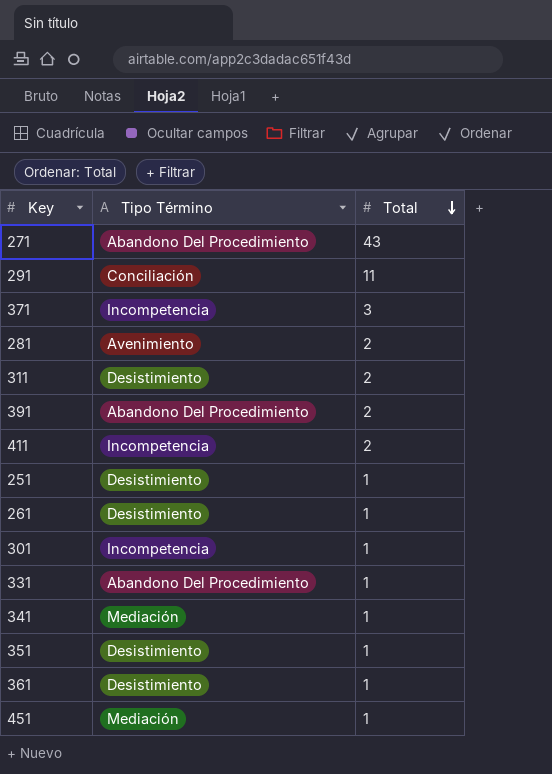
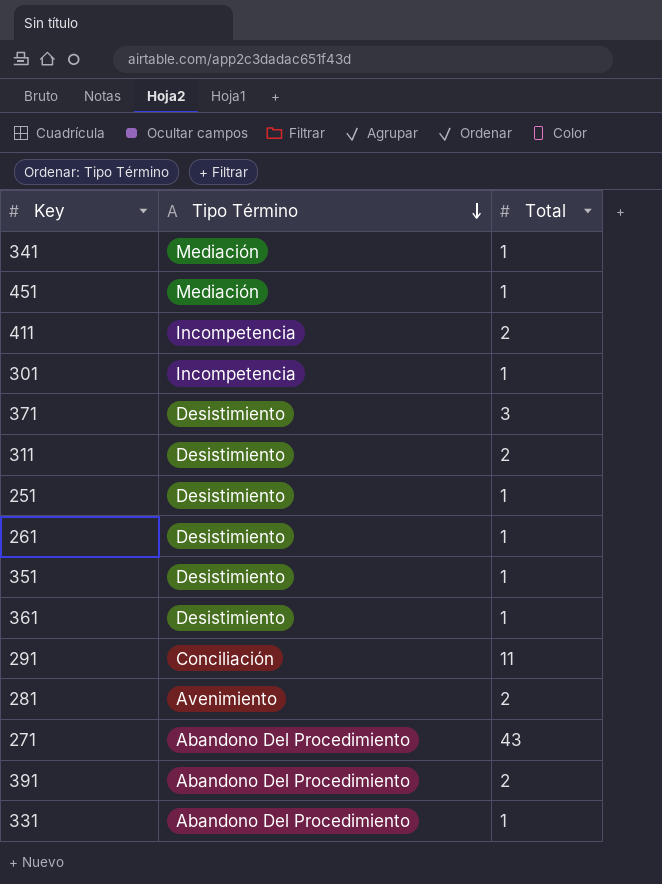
row order: Total descending -> Tipo Término descending
371 | Tipo Término: Incompetencia -> Desistimiento

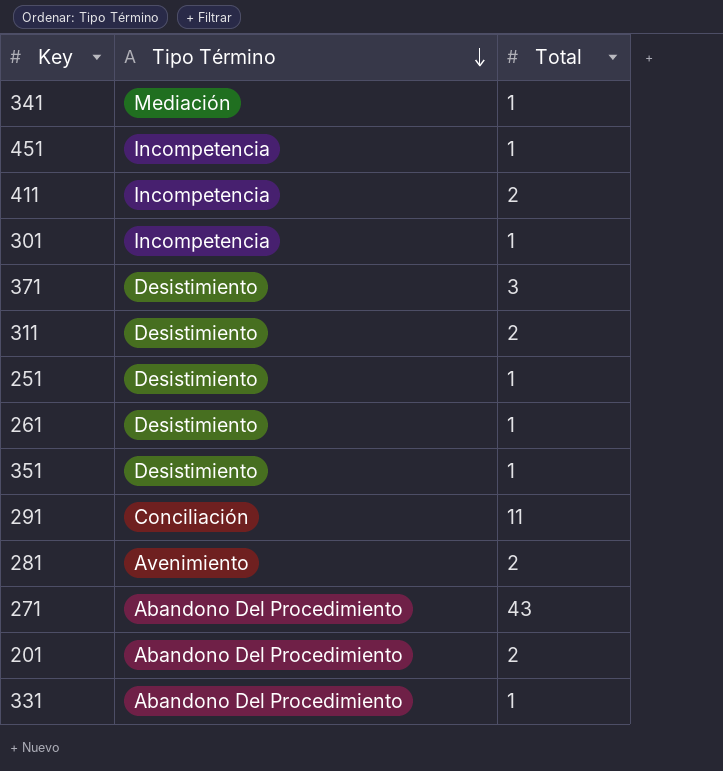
row 361: Desistimiento | 1 -> none
row 391: Abandono Del Procedimiento | 2 -> none
451 | Tipo Término: Mediación -> Incompetencia
row 201: none -> Abandono Del Procedimiento | 2

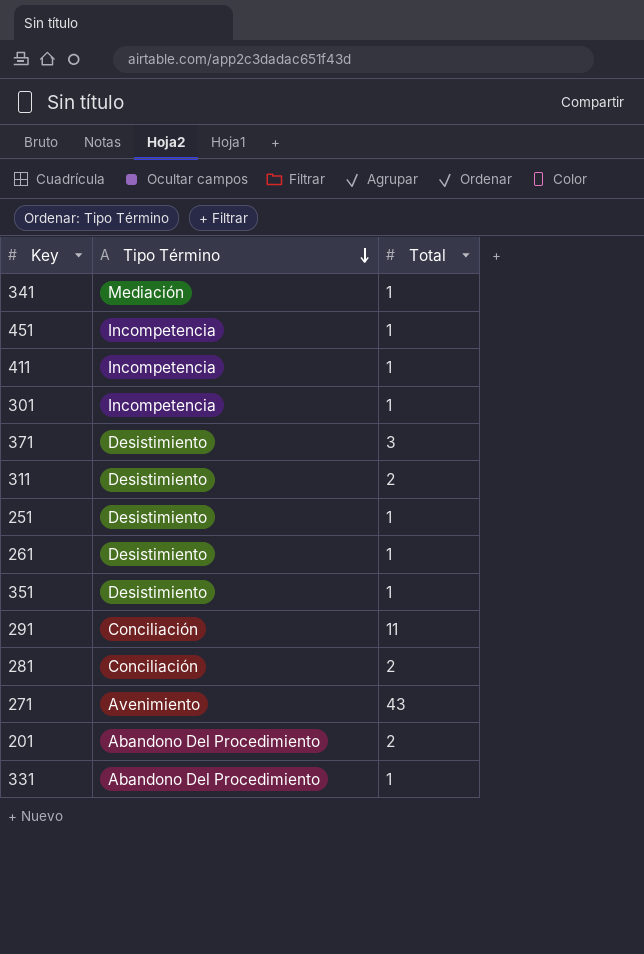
411 | Total: 2 -> 1
281 | Tipo Término: Avenimiento -> Conciliación
271 | Tipo Término: Abandono Del Procedimiento -> Avenimiento

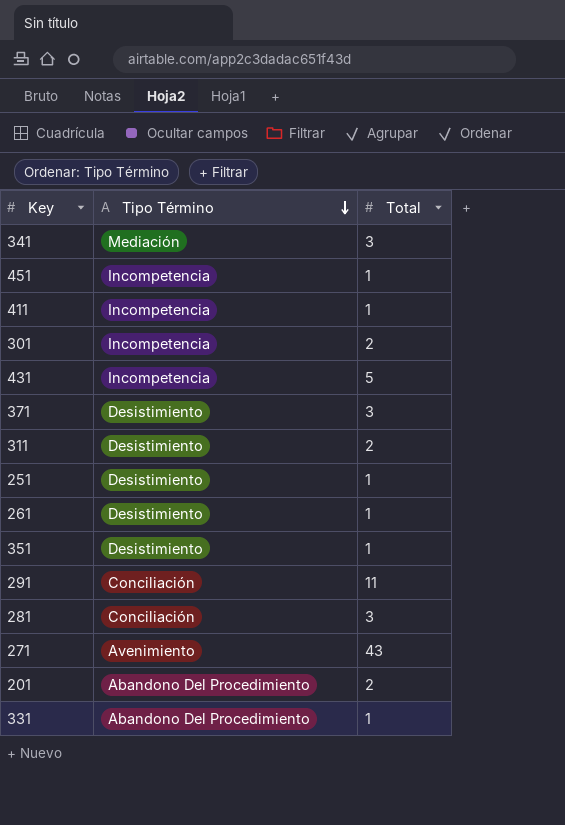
341 | Total: 1 -> 3
301 | Total: 1 -> 2
row 431: none -> Incompetencia | 5
281 | Total: 2 -> 3

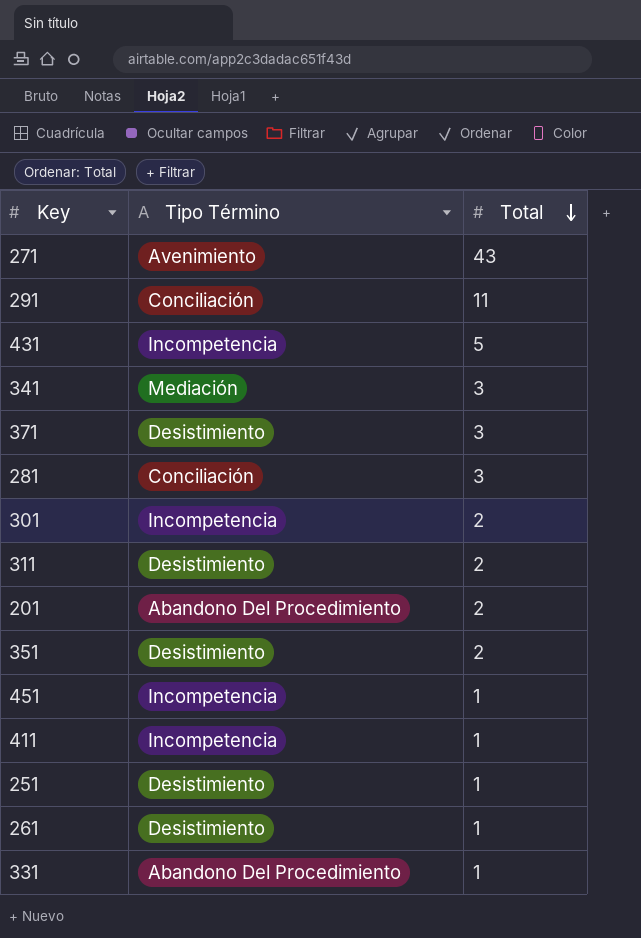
row order: Tipo Término descending -> Total descending
351 | Total: 1 -> 2

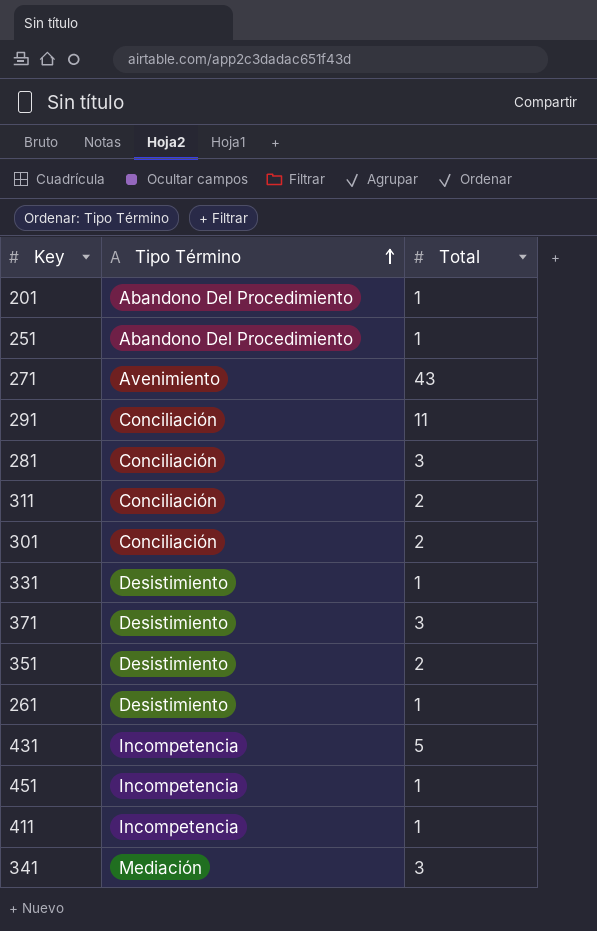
row order: Total descending -> Tipo Término ascending
201 | Total: 2 -> 1
251 | Tipo Término: Desistimiento -> Abandono Del Procedimiento
311 | Tipo Término: Desistimiento -> Conciliación
301 | Tipo Término: Incompetencia -> Conciliación
331 | Tipo Término: Abandono Del Procedimiento -> Desistimiento

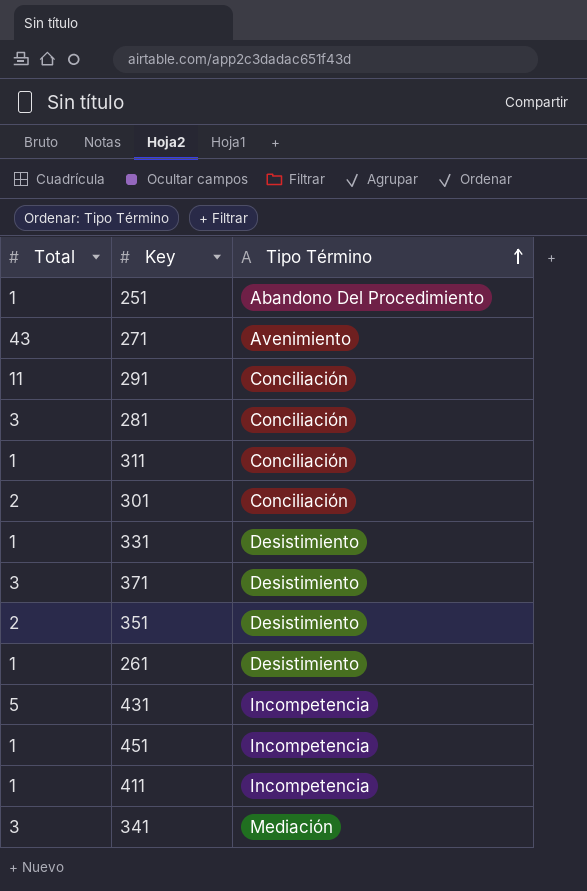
column Total | position: 3 -> 1
row 201: Abandono Del Procedimiento | 1 -> none
311 | Total: 2 -> 1

